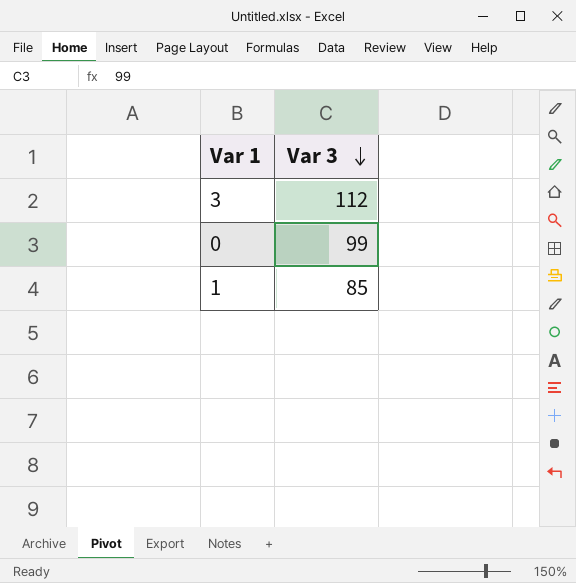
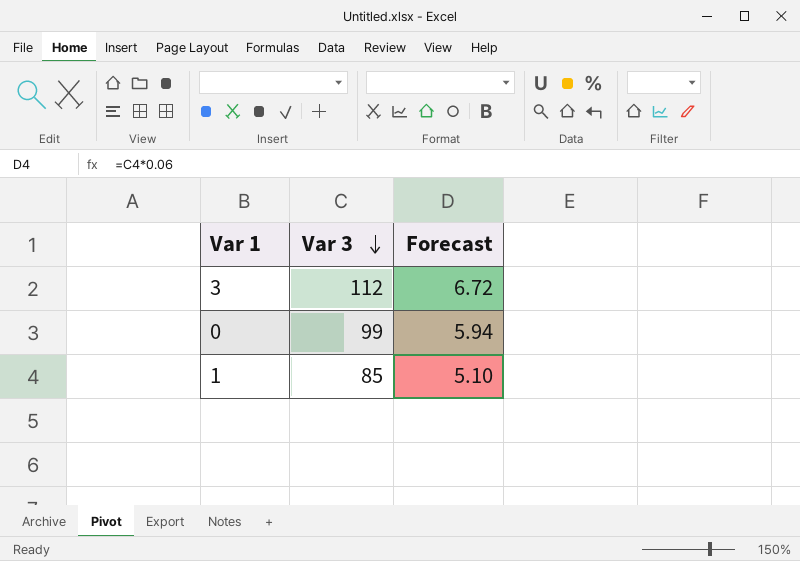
column Forecast | formula: none -> [Var 3] * 0.06

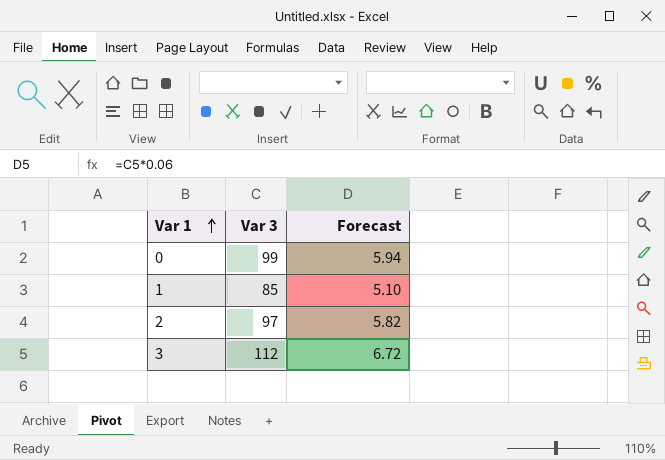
row order: Var 3 descending -> Var 1 ascending
row 2: none -> 97 | 5.82

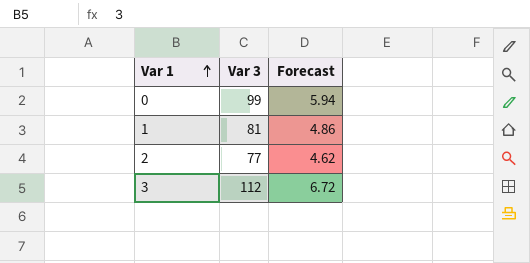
1 | Var 3: 85 -> 81
1 | Forecast: 5.10 -> 4.86
2 | Var 3: 97 -> 77
2 | Forecast: 5.82 -> 4.62

